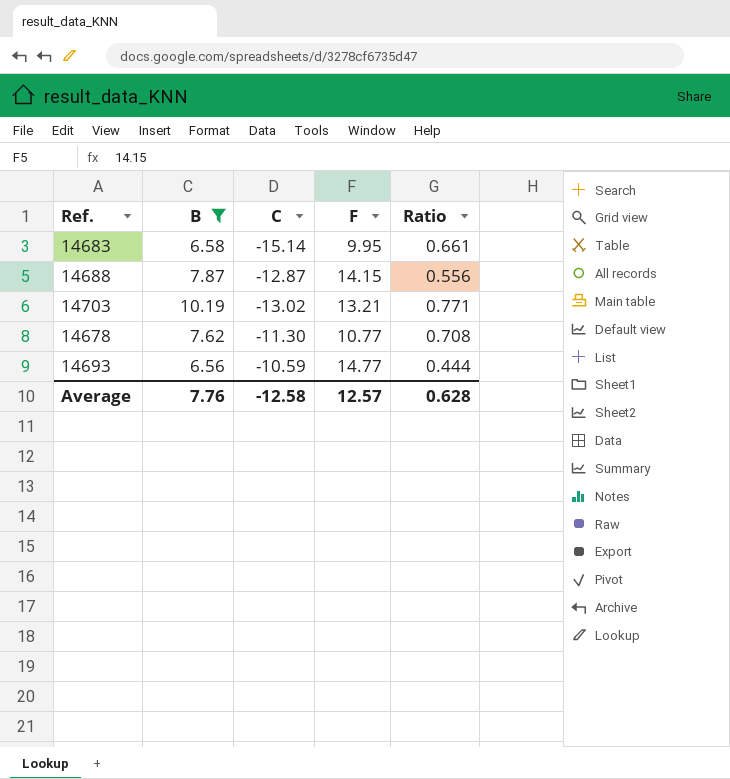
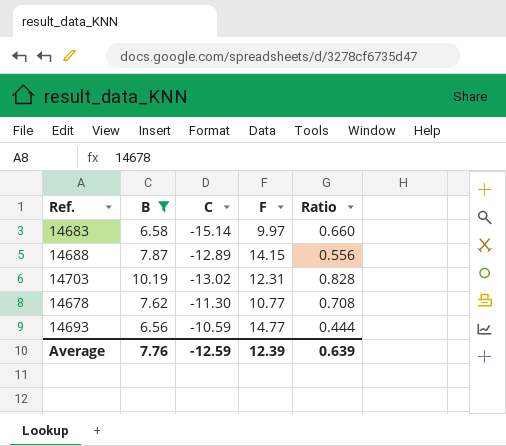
14683 | F: 9.95 -> 9.97
14683 | Ratio: 0.661 -> 0.660
14688 | C: -12.87 -> -12.89
14703 | F: 13.21 -> 12.31
14703 | Ratio: 0.771 -> 0.828
Average | C: -12.58 -> -12.59
Average | F: 12.57 -> 12.39
Average | Ratio: 0.628 -> 0.639

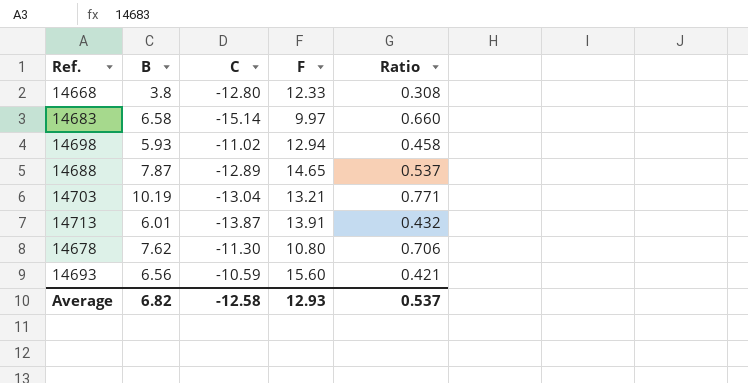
filter: B >= 6.56 -> none
14688 | F: 14.15 -> 14.65
14688 | Ratio: 0.556 -> 0.537
14703 | C: -13.02 -> -13.04
14703 | F: 12.31 -> 13.21
14703 | Ratio: 0.828 -> 0.771
14678 | F: 10.77 -> 10.80
14678 | Ratio: 0.708 -> 0.706
14693 | F: 14.77 -> 15.60
14693 | Ratio: 0.444 -> 0.421
Average | B: 7.76 -> 6.82
Average | C: -12.59 -> -12.58
Average | F: 12.39 -> 12.93
Average | Ratio: 0.639 -> 0.537

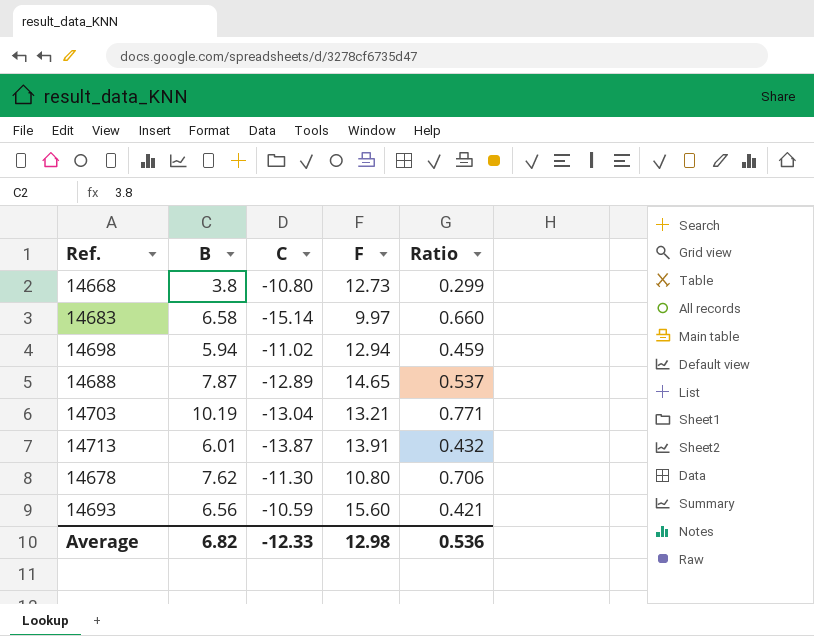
14668 | C: -12.80 -> -10.80
14668 | F: 12.33 -> 12.73
14668 | Ratio: 0.308 -> 0.299
14698 | B: 5.93 -> 5.94
14698 | Ratio: 0.458 -> 0.459
Average | C: -12.58 -> -12.33
Average | F: 12.93 -> 12.98
Average | Ratio: 0.537 -> 0.536

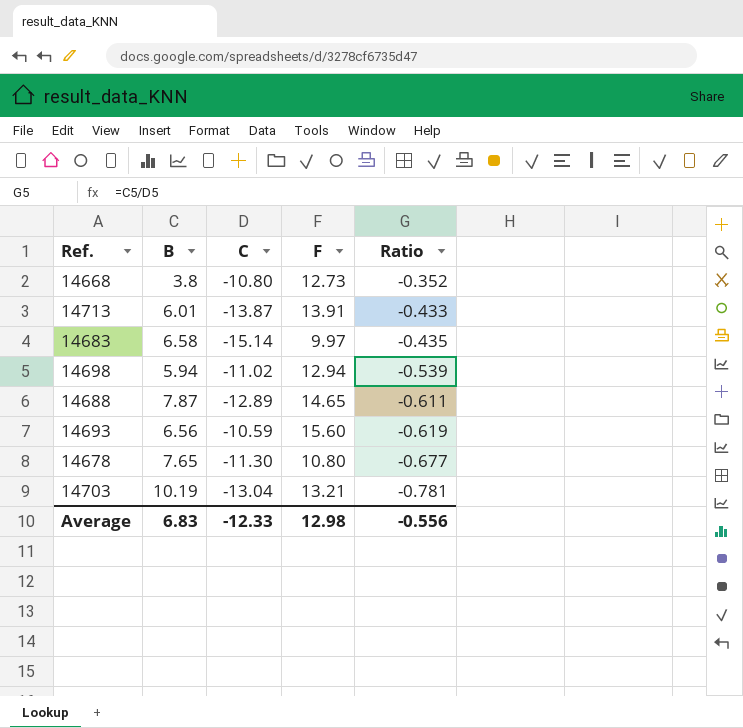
row order: none -> Ratio descending
column Ratio | formula: [B] / [F] -> [B] / [C]
14678 | B: 7.62 -> 7.65
Average | B: 6.82 -> 6.83
Average | Ratio: 0.536 -> -0.556

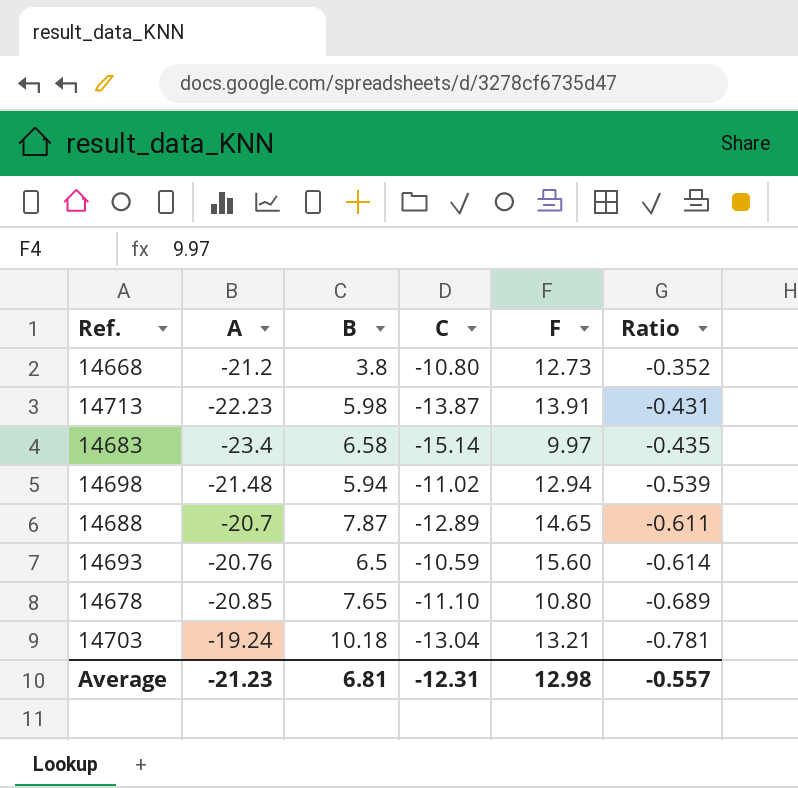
column A | position: none -> 2
14713 | B: 6.01 -> 5.98
14713 | Ratio: -0.433 -> -0.431
14693 | B: 6.56 -> 6.5
14693 | Ratio: -0.619 -> -0.614
14678 | C: -11.30 -> -11.10
14678 | Ratio: -0.677 -> -0.689
14703 | B: 10.19 -> 10.18
Average | B: 6.83 -> 6.81
Average | C: -12.33 -> -12.31
Average | Ratio: -0.556 -> -0.557

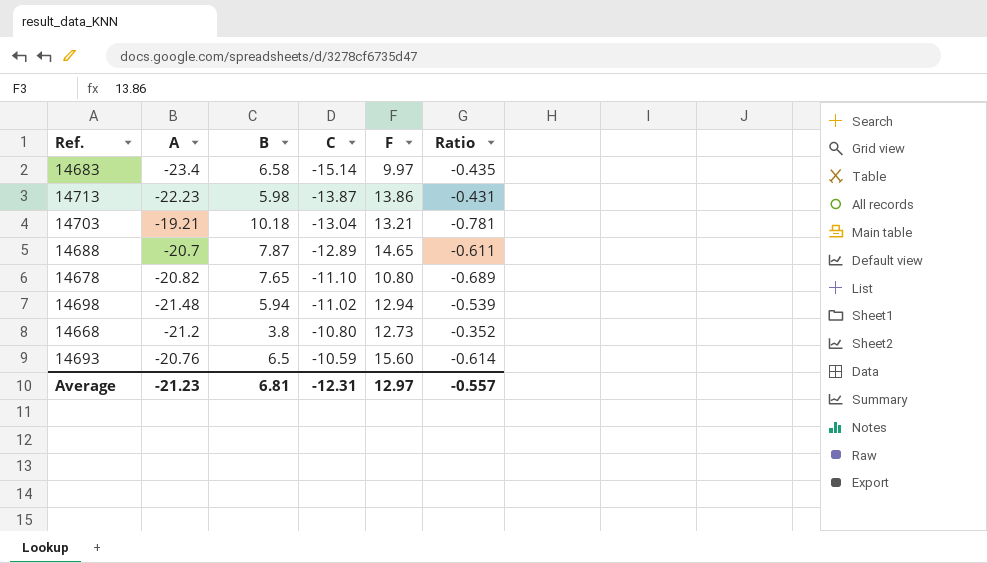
row order: Ratio descending -> C ascending
14713 | F: 13.91 -> 13.86
14703 | A: -19.24 -> -19.21
14678 | A: -20.85 -> -20.82
Average | F: 12.98 -> 12.97

